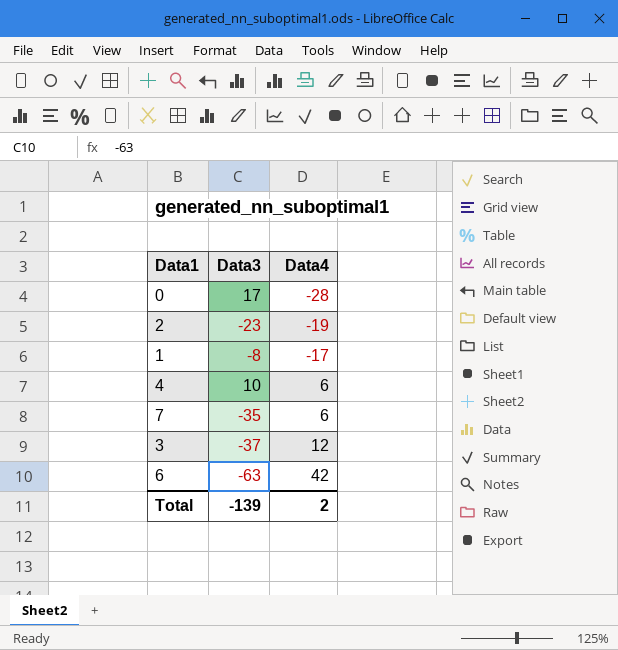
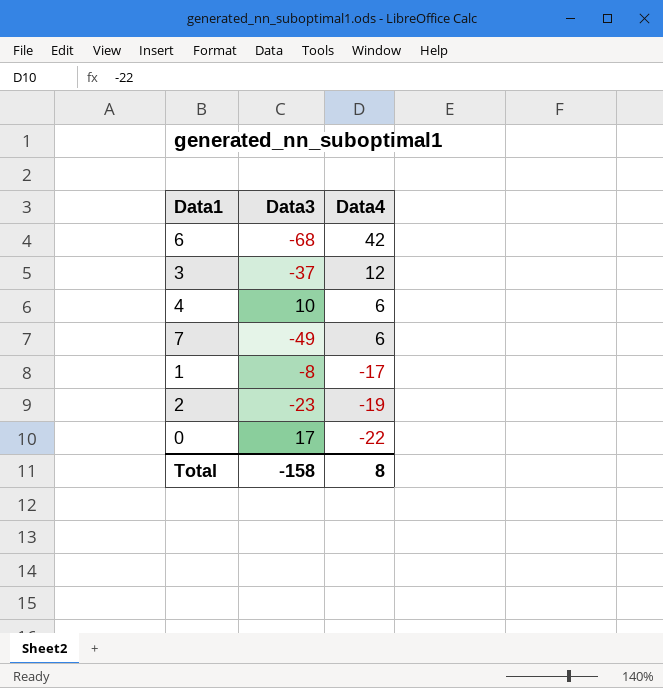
row order: Data4 ascending -> Data4 descending
6 | Data3: -63 -> -68
7 | Data3: -35 -> -49
0 | Data4: -28 -> -22
Total | Data3: -139 -> -158
Total | Data4: 2 -> 8

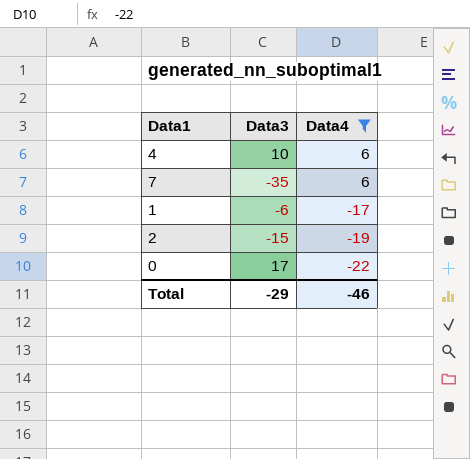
filter: none -> Data4 <= 6
7 | Data3: -49 -> -35
1 | Data3: -8 -> -6
2 | Data3: -23 -> -15
Total | Data3: -158 -> -29
Total | Data4: 8 -> -46

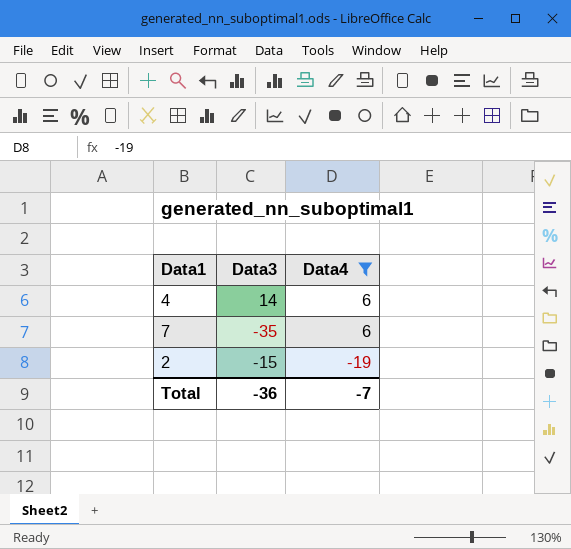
row 1: -6 | -17 -> none
row 0: 17 | -22 -> none
4 | Data3: 10 -> 14
Total | Data3: -29 -> -36
Total | Data4: -46 -> -7

